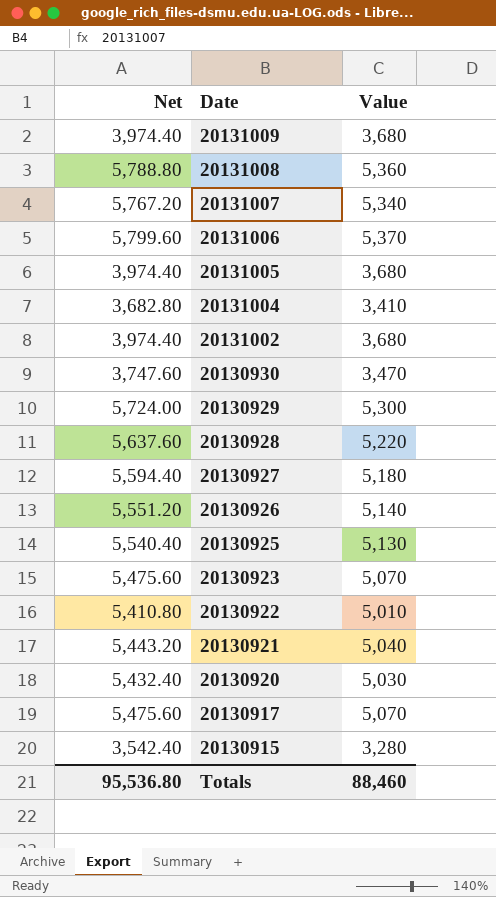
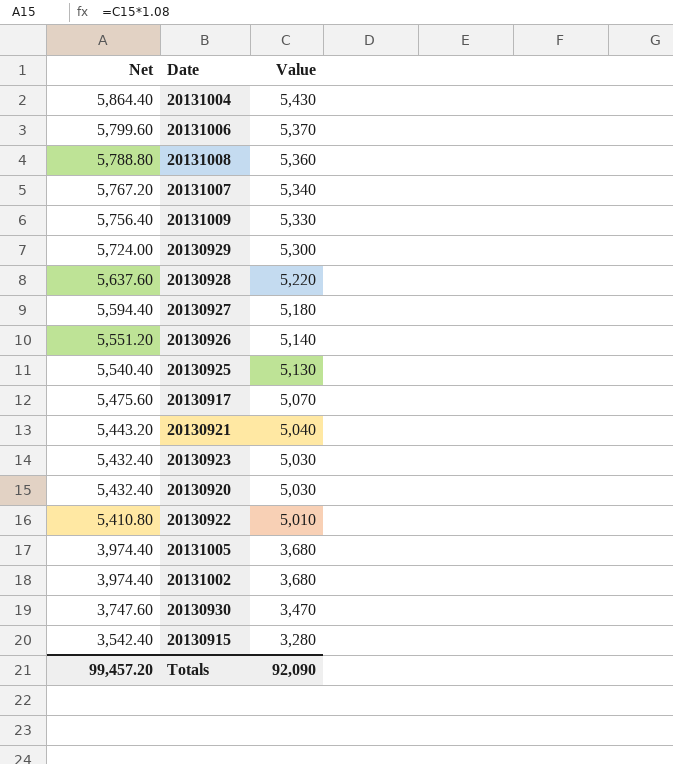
row order: Date descending -> Net descending
20131004 | Net: 3,682.80 -> 5,864.40
20131004 | Value: 3,410 -> 5,430
20131009 | Net: 3,974.40 -> 5,756.40
20131009 | Value: 3,680 -> 5,330
20130923 | Net: 5,475.60 -> 5,432.40
20130923 | Value: 5,070 -> 5,030
Totals | Net: 95,536.80 -> 99,457.20
Totals | Value: 88,460 -> 92,090

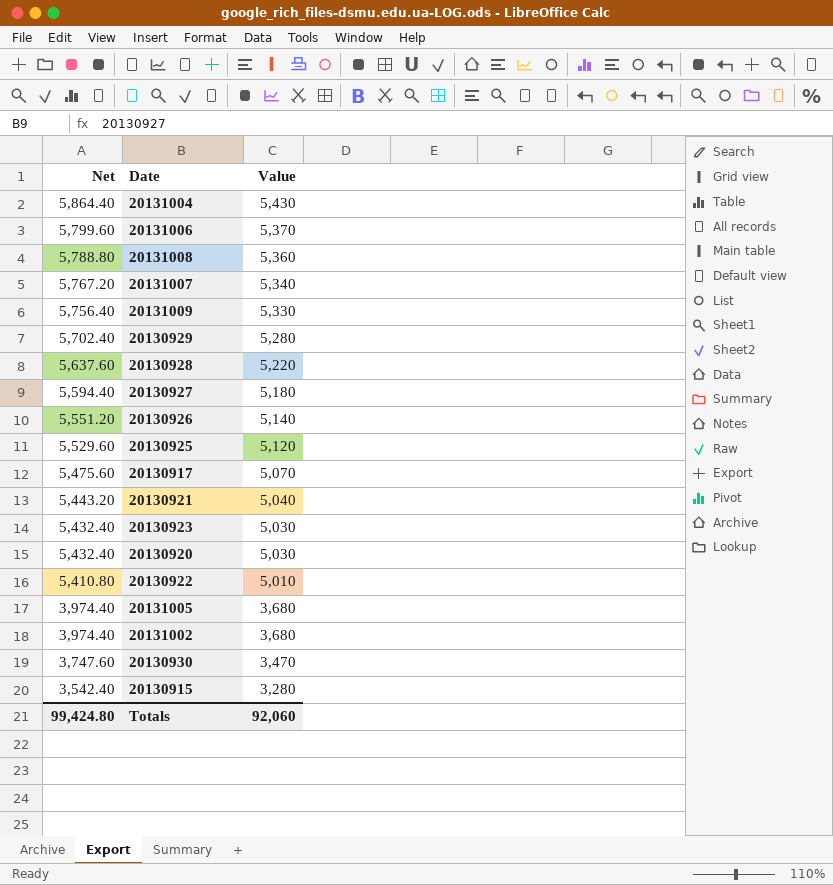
20130929 | Net: 5,724.00 -> 5,702.40
20130929 | Value: 5,300 -> 5,280
20130925 | Net: 5,540.40 -> 5,529.60
20130925 | Value: 5,130 -> 5,120
Totals | Net: 99,457.20 -> 99,424.80
Totals | Value: 92,090 -> 92,060

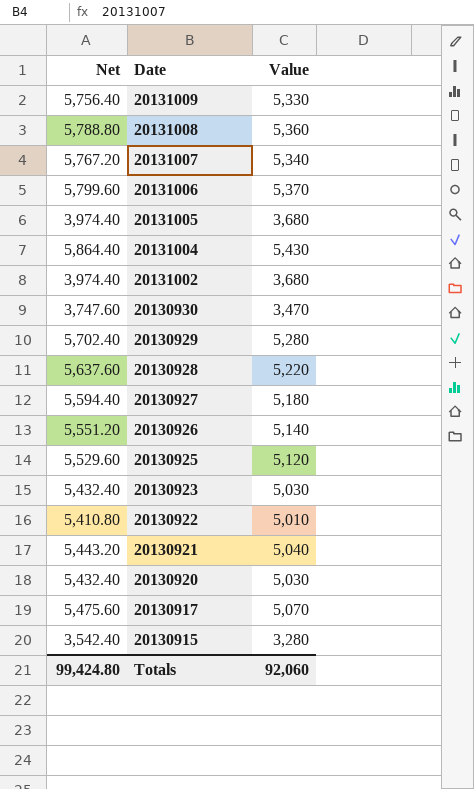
row order: Net descending -> Date descending

